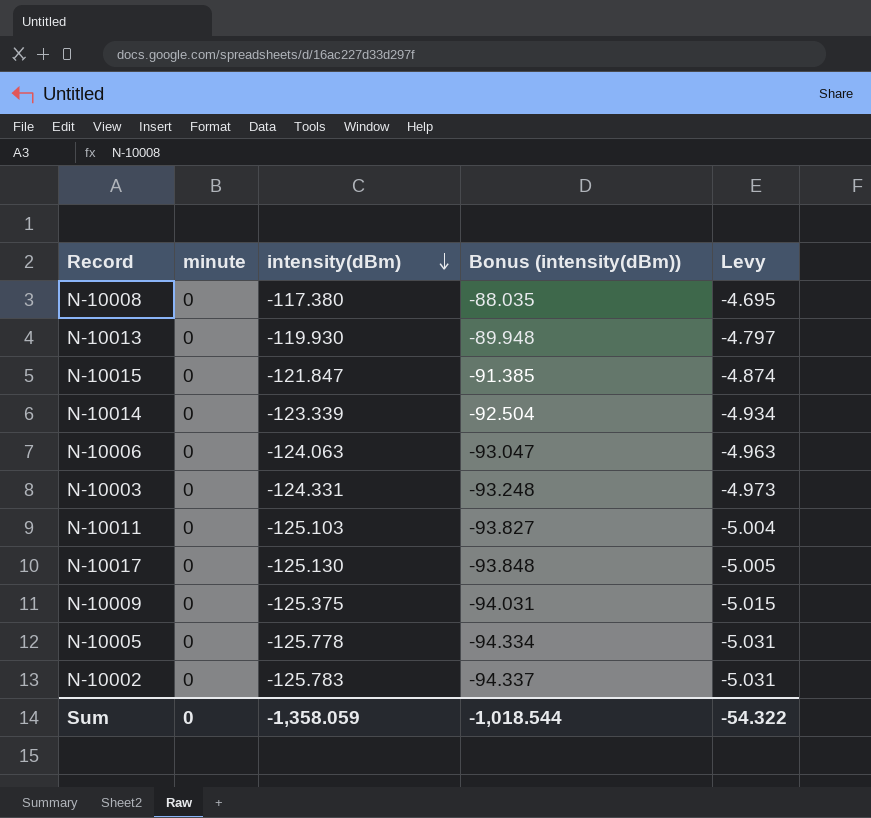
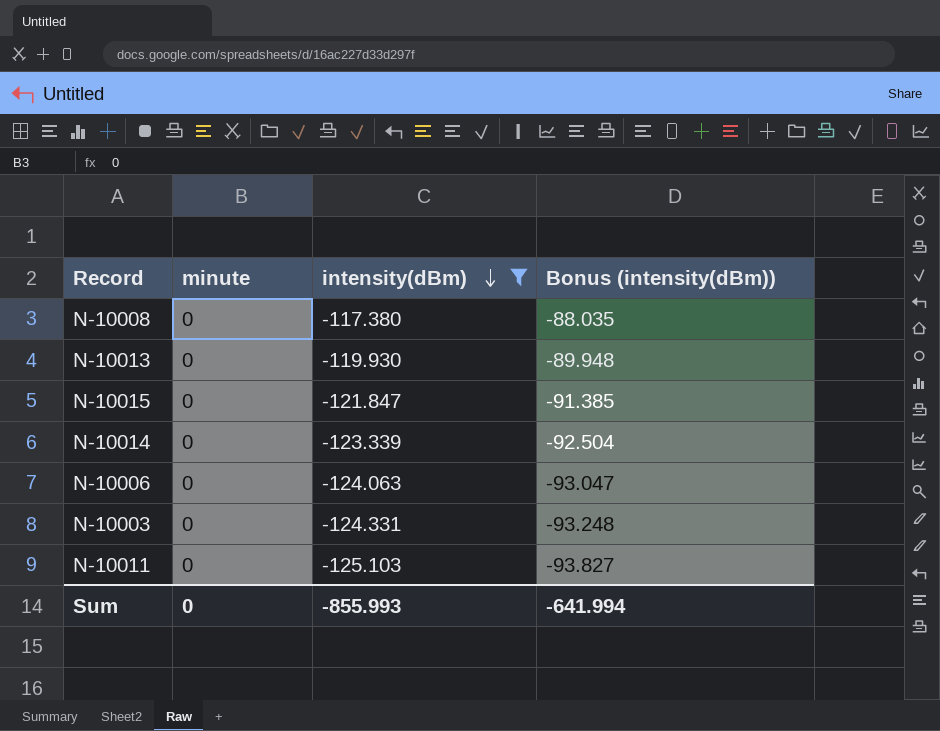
filter: none -> intensity(dBm) >= -125.103
column Levy | formula: [intensity(dBm)] * 0.04 -> none
Sum | intensity(dBm): -1,358.059 -> -855.993
Sum | Bonus (intensity(dBm)): -1,018.544 -> -641.994

